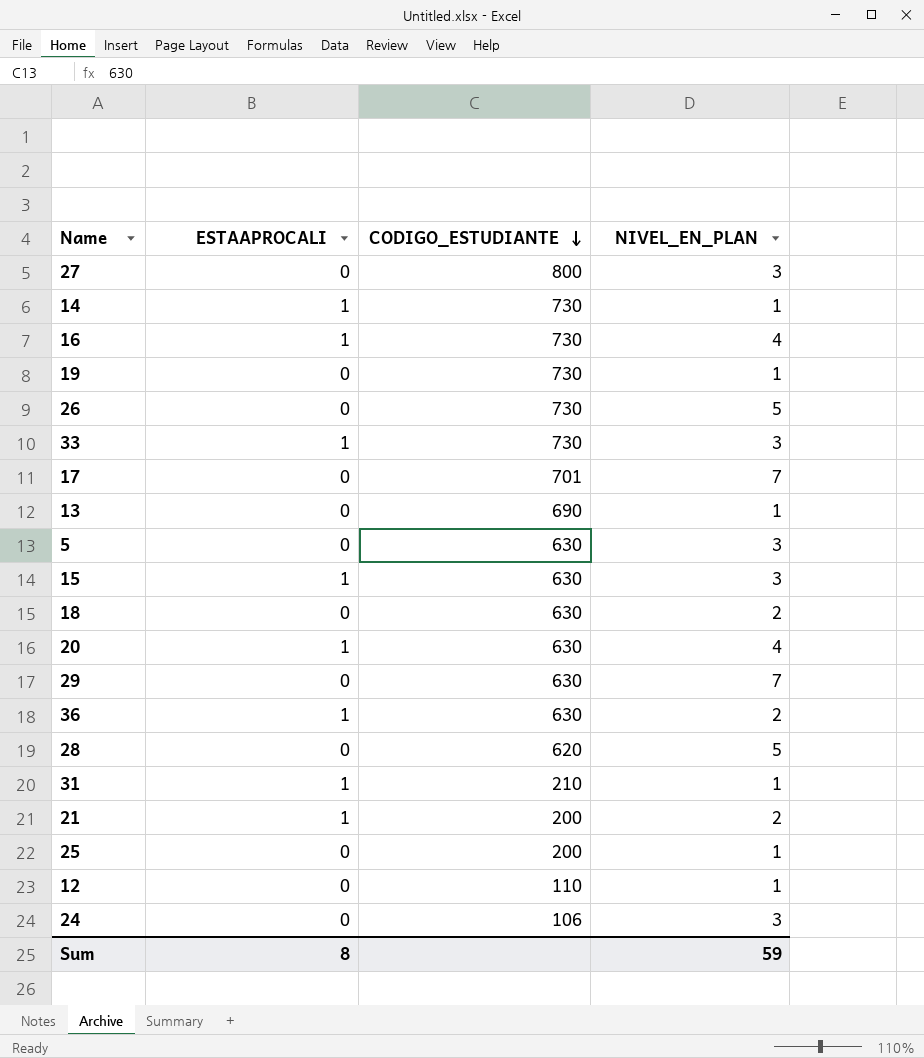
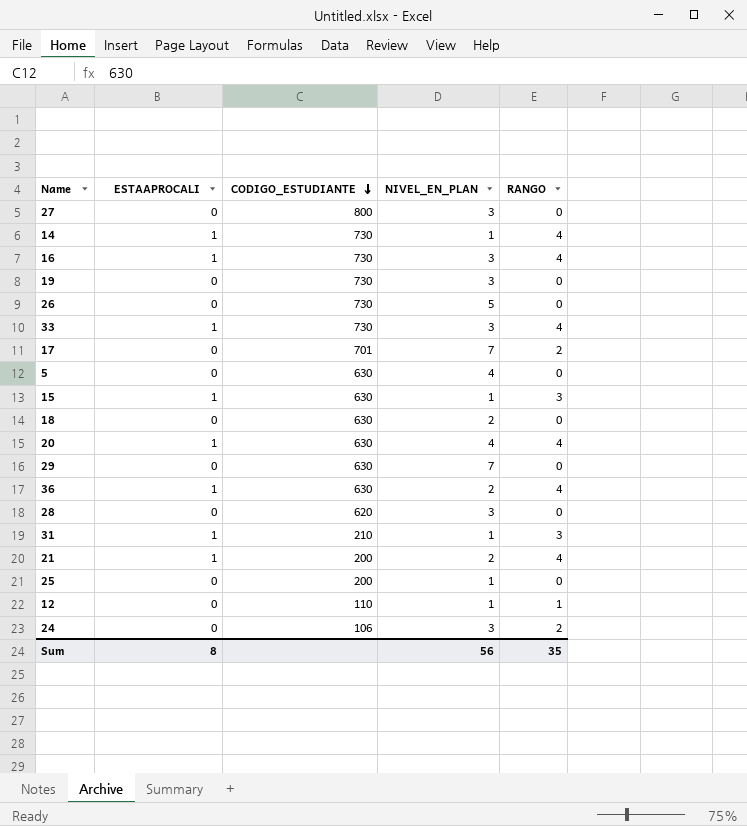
column RANGO | position: none -> 5
row 13: 0 | 690 | 1 -> none
16 | NIVEL_EN_PLAN: 4 -> 3
19 | NIVEL_EN_PLAN: 1 -> 3
5 | NIVEL_EN_PLAN: 3 -> 4
15 | NIVEL_EN_PLAN: 3 -> 1
28 | NIVEL_EN_PLAN: 5 -> 3
Sum | NIVEL_EN_PLAN: 59 -> 56

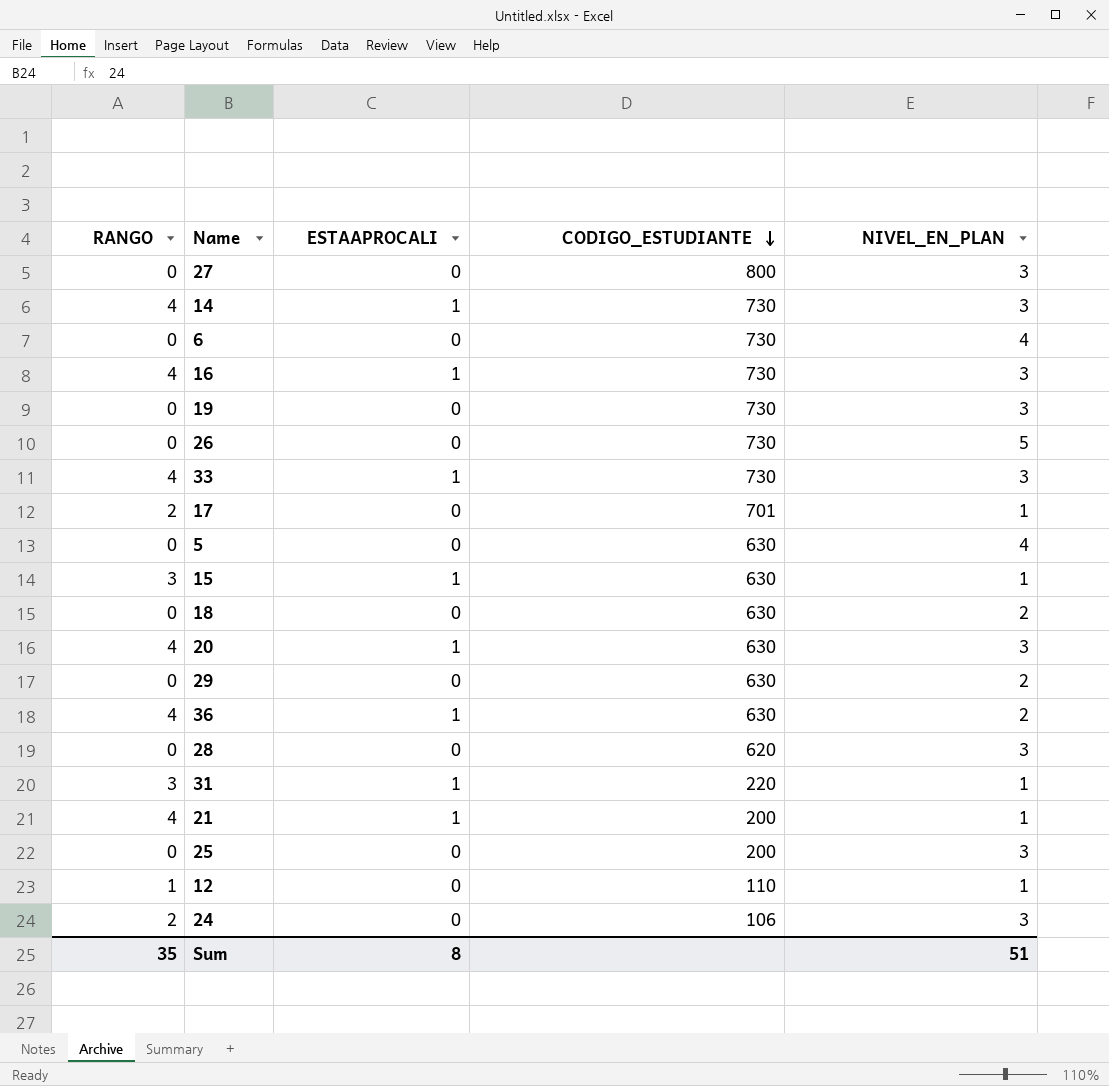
column RANGO | position: 5 -> 1
14 | NIVEL_EN_PLAN: 1 -> 3
row 6: none -> 0 | 0 | 730 | 4
17 | NIVEL_EN_PLAN: 7 -> 1
20 | NIVEL_EN_PLAN: 4 -> 3
29 | NIVEL_EN_PLAN: 7 -> 2
31 | CODIGO_ESTUDIANTE: 210 -> 220
21 | NIVEL_EN_PLAN: 2 -> 1
25 | NIVEL_EN_PLAN: 1 -> 3
Sum | NIVEL_EN_PLAN: 56 -> 51

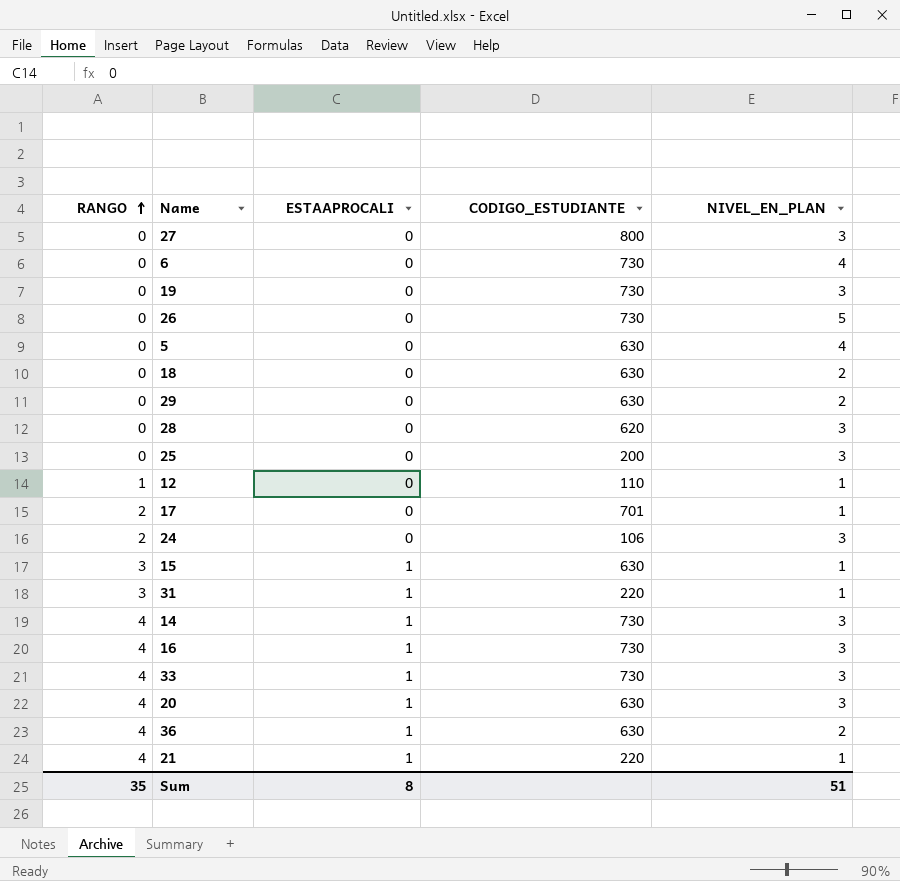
row order: CODIGO_ESTUDIANTE descending -> RANGO ascending
21 | CODIGO_ESTUDIANTE: 200 -> 220

